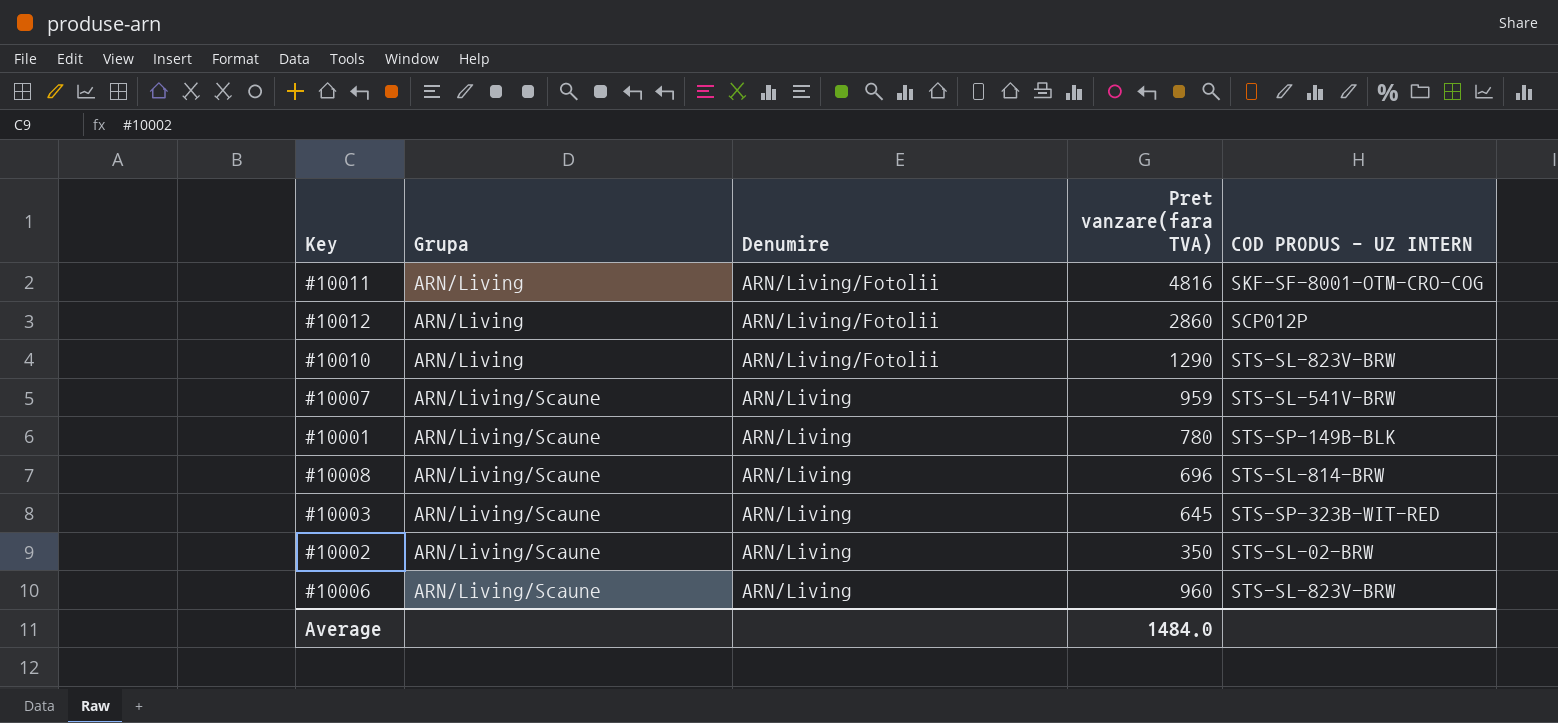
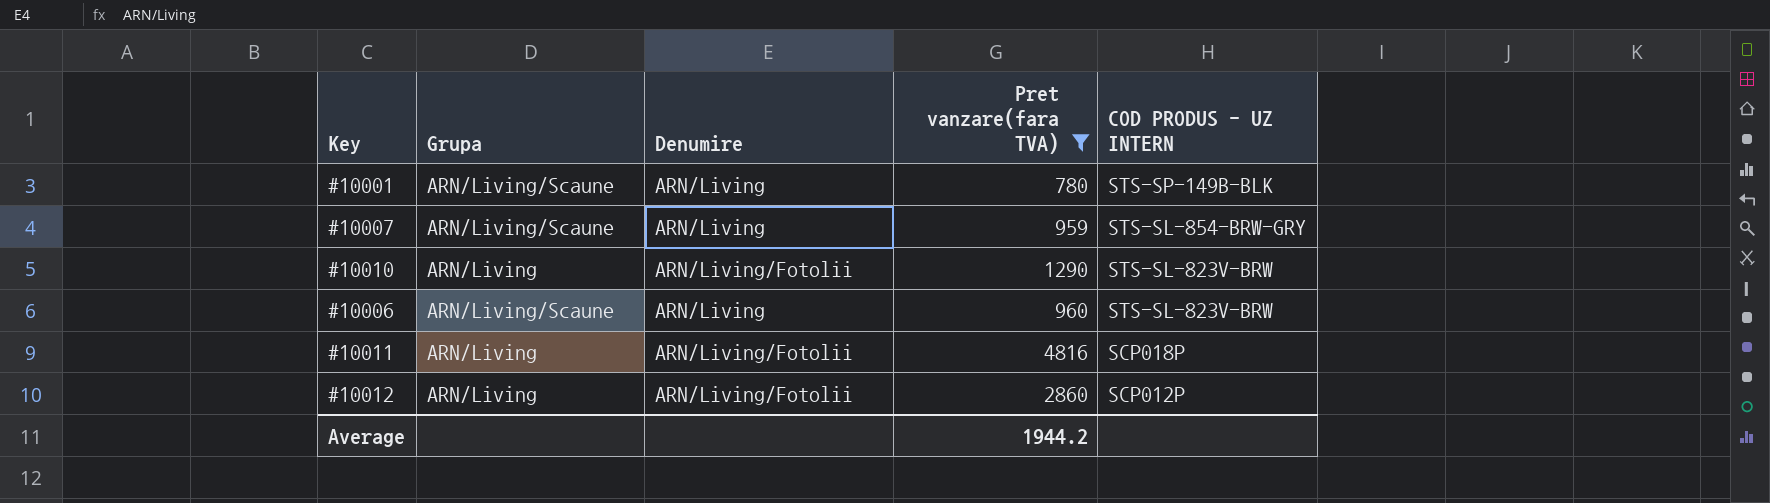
filter: none -> Pret vanzare(fara TVA) >= 780
row order: Grupa ascending -> COD PRODUS - UZ INTERN descending
#10007 | COD PRODUS - UZ INTERN: STS-SL-541V-BRW -> STS-SL-854-BRW-GRY
#10011 | COD PRODUS - UZ INTERN: SKF-SF-8001-OTM-CRO-COG -> SCP018P
Average | Pret vanzare(fara TVA): 1484.0 -> 1944.2

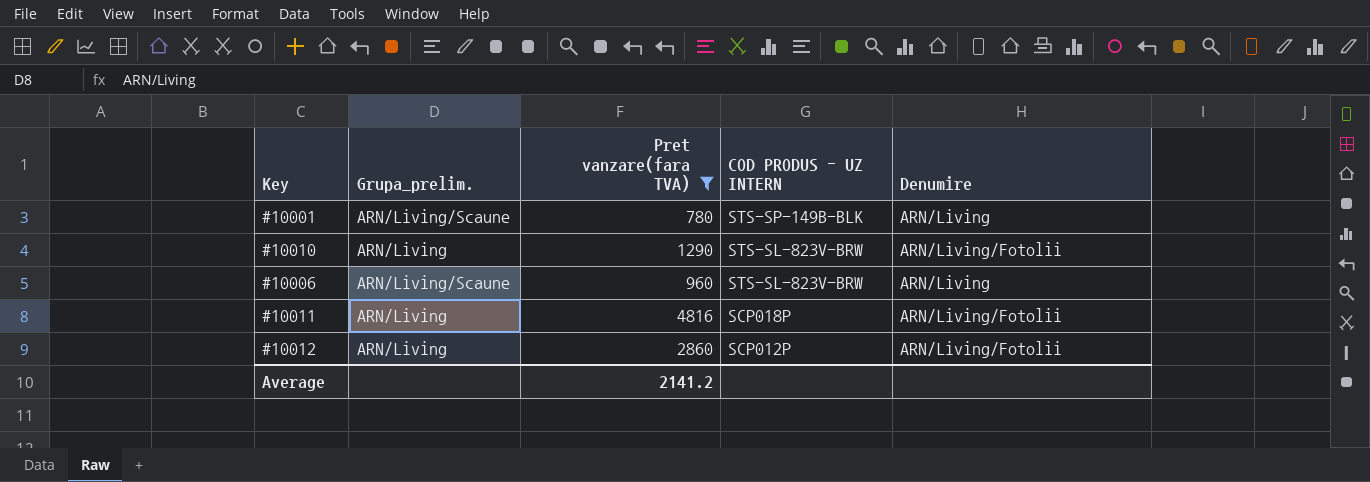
column name: Grupa -> Grupa_prelim.
column Denumire | position: 3 -> 5
row #10007: ARN/Living/Scaune | ARN/Living | 959 | STS-SL-854-BRW-GRY -> none
Average | Pret vanzare(fara TVA): 1944.2 -> 2141.2

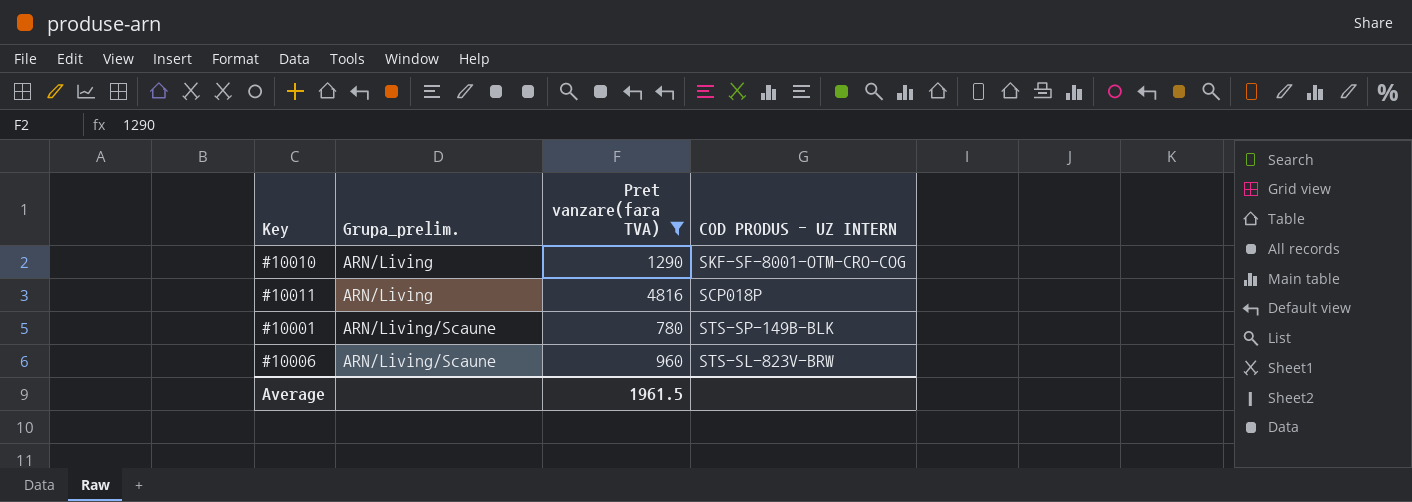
row order: COD PRODUS - UZ INTERN descending -> Grupa_prelim. ascending
column Denumire | position: 5 -> none
row #10012: ARN/Living | 2860 | SCP012P | ARN/Living/Fotolii -> none
#10010 | COD PRODUS - UZ INTERN: STS-SL-823V-BRW -> SKF-SF-8001-OTM-CRO-COG
Average | Pret vanzare(fara TVA): 2141.2 -> 1961.5

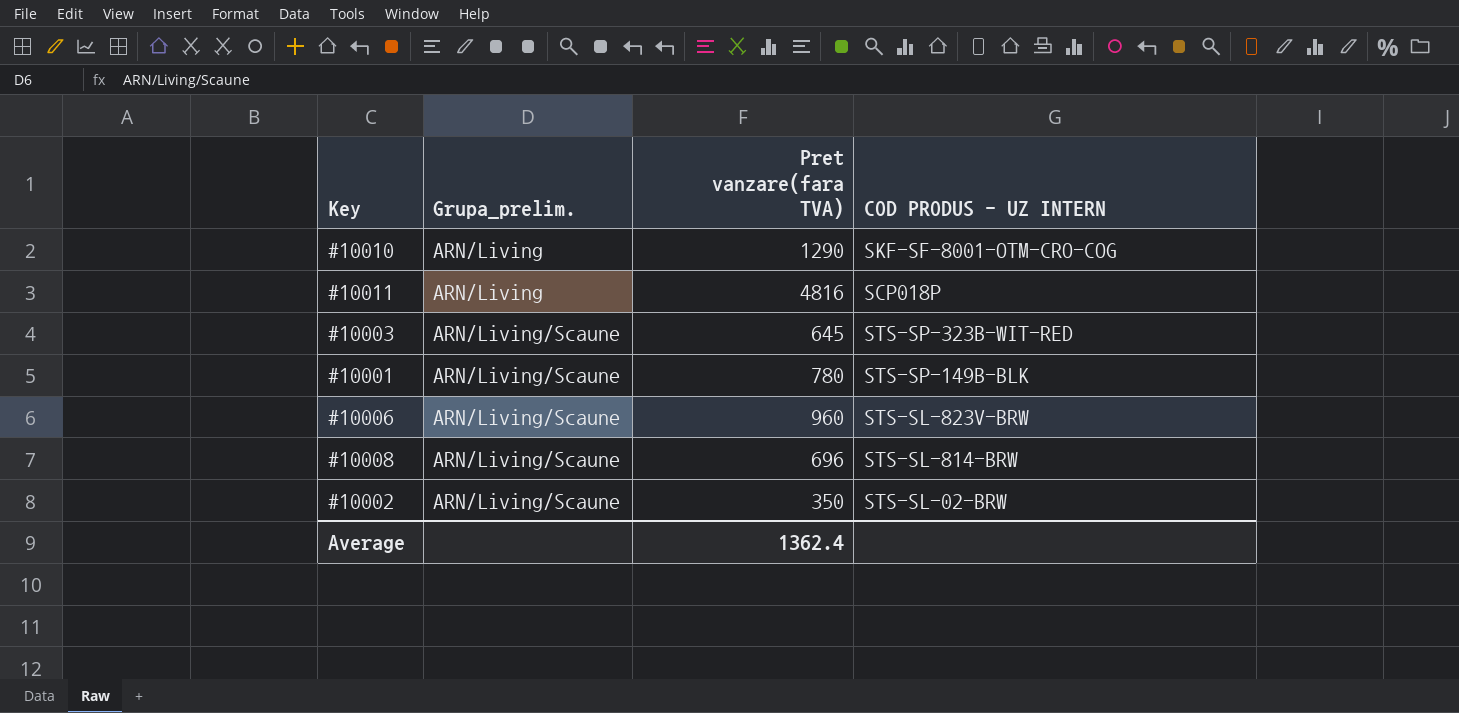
filter: Pret vanzare(fara TVA) >= 780 -> none
Average | Pret vanzare(fara TVA): 1961.5 -> 1362.4

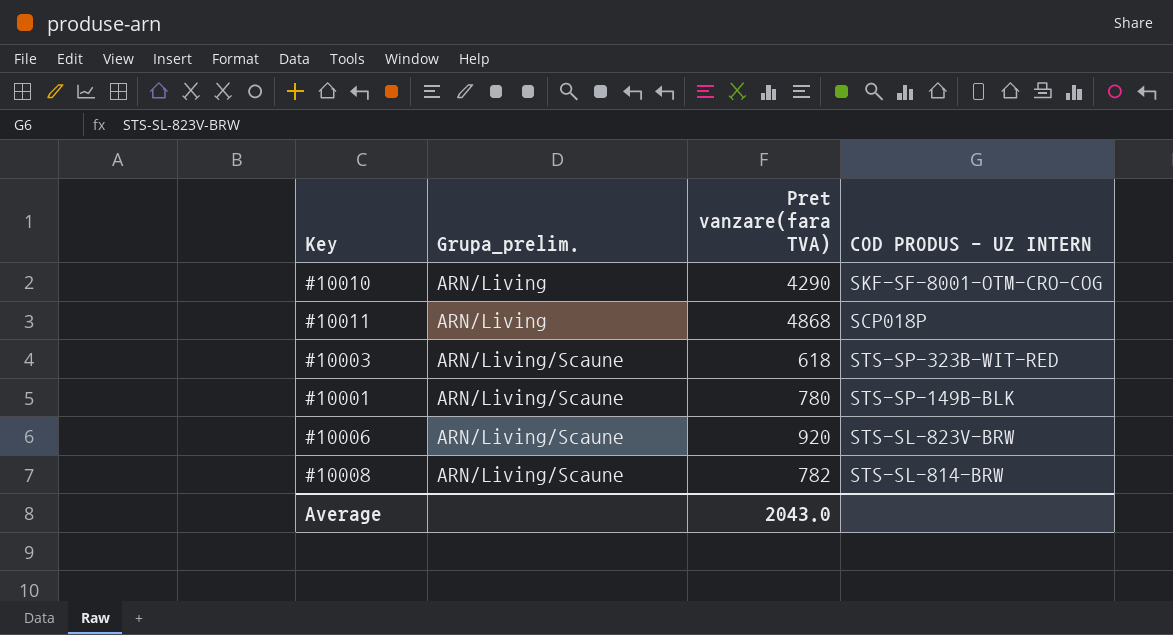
row #10002: ARN/Living/Scaune | 350 | STS-SL-02-BRW -> none
#10010 | Pret vanzare(fara TVA): 1290 -> 4290
#10011 | Pret vanzare(fara TVA): 4816 -> 4868
#10003 | Pret vanzare(fara TVA): 645 -> 618
#10006 | Pret vanzare(fara TVA): 960 -> 920
#10008 | Pret vanzare(fara TVA): 696 -> 782
Average | Pret vanzare(fara TVA): 1362.4 -> 2043.0

